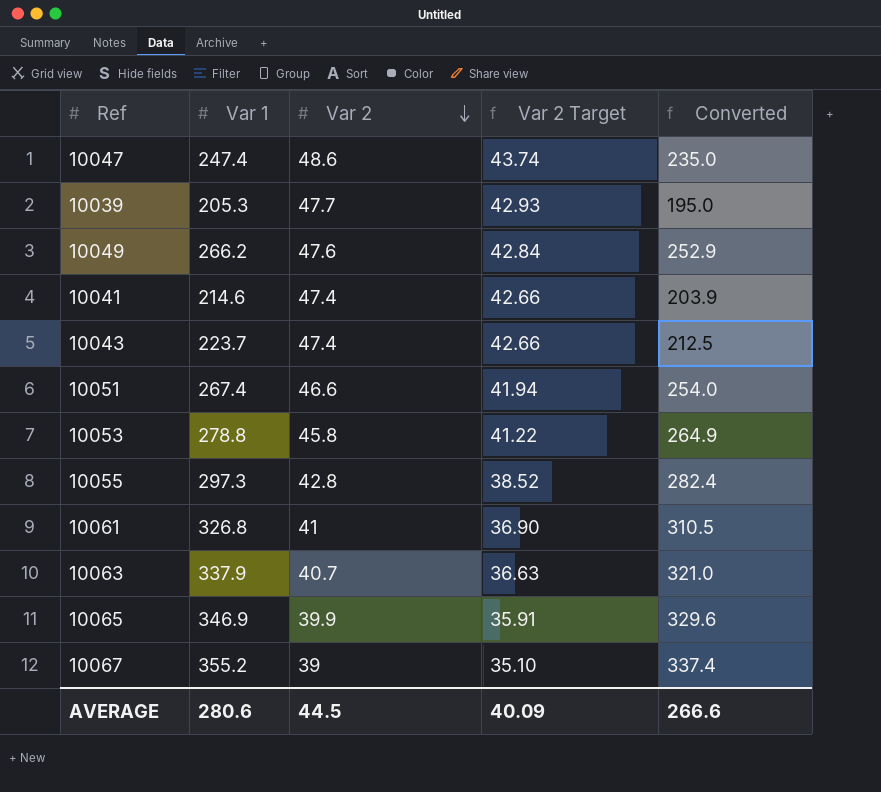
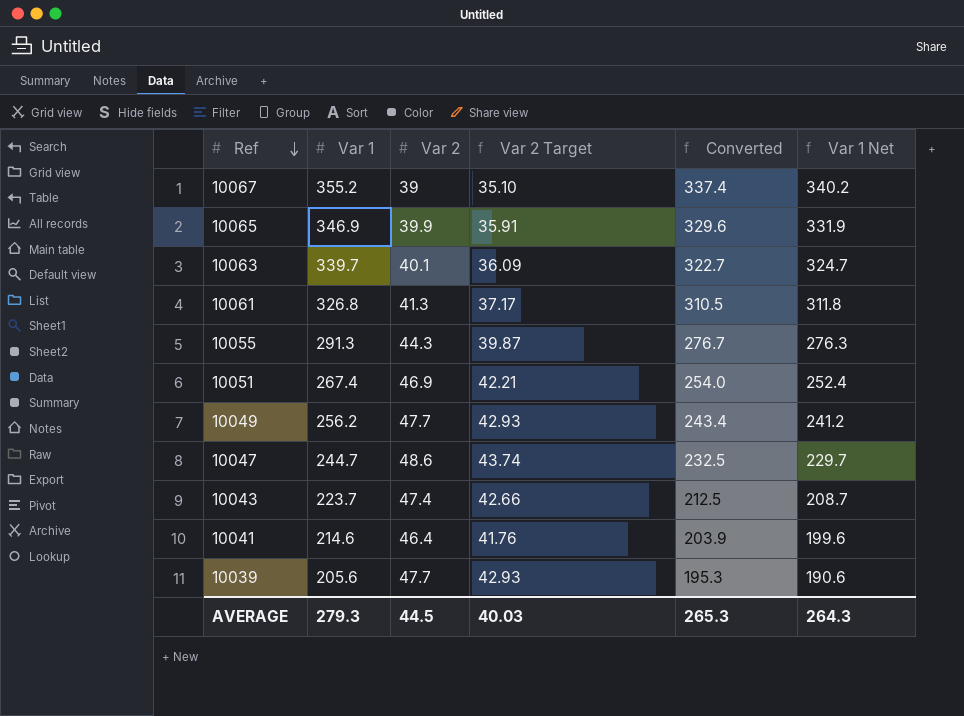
row order: Var 2 descending -> Ref descending
column Var 1 Net | formula: none -> [Var 1] - 15
row 10053: 278.8 | 45.8 | 41.22 | 264.9 -> none
10063 | Var 1: 337.9 -> 339.7
10063 | Var 2: 40.7 -> 40.1
10063 | Var 2 Target: 36.63 -> 36.09
10063 | Converted: 321.0 -> 322.7
10061 | Var 2: 41 -> 41.3
10061 | Var 2 Target: 36.90 -> 37.17
10055 | Var 1: 297.3 -> 291.3
10055 | Var 2: 42.8 -> 44.3
10055 | Var 2 Target: 38.52 -> 39.87
10055 | Converted: 282.4 -> 276.7
10051 | Var 2: 46.6 -> 46.9
10051 | Var 2 Target: 41.94 -> 42.21
10049 | Var 1: 266.2 -> 256.2
10049 | Var 2: 47.6 -> 47.7
10049 | Var 2 Target: 42.84 -> 42.93
10049 | Converted: 252.9 -> 243.4
10047 | Var 1: 247.4 -> 244.7
10047 | Converted: 235.0 -> 232.5
10041 | Var 2: 47.4 -> 46.4
10041 | Var 2 Target: 42.66 -> 41.76
10039 | Var 1: 205.3 -> 205.6
10039 | Converted: 195.0 -> 195.3
AVERAGE | Var 1: 280.6 -> 279.3
AVERAGE | Var 2 Target: 40.09 -> 40.03
AVERAGE | Converted: 266.6 -> 265.3

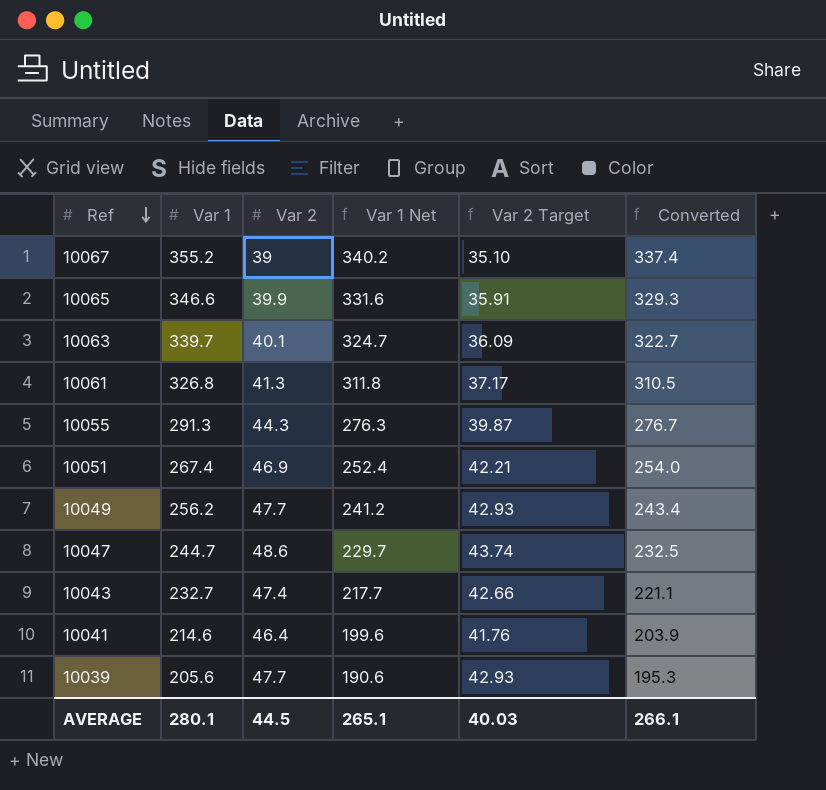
column Var 1 Net | position: 6 -> 4
10065 | Var 1: 346.9 -> 346.6
10065 | Var 1 Net: 331.9 -> 331.6
10065 | Converted: 329.6 -> 329.3
10043 | Var 1: 223.7 -> 232.7
10043 | Var 1 Net: 208.7 -> 217.7
10043 | Converted: 212.5 -> 221.1
AVERAGE | Var 1: 279.3 -> 280.1
AVERAGE | Var 1 Net: 264.3 -> 265.1
AVERAGE | Converted: 265.3 -> 266.1

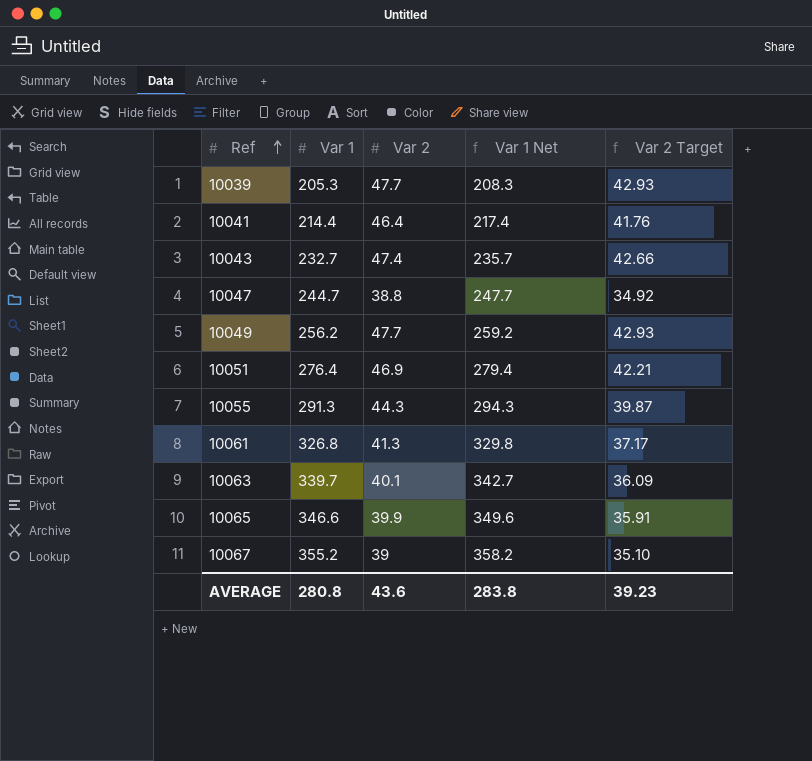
row order: Ref descending -> Ref ascending
column Converted | formula: [Var 1] * 0.95 -> none
column Var 1 Net | formula: [Var 1] - 15 -> [Var 1] + 3
10039 | Var 1: 205.6 -> 205.3
10041 | Var 1: 214.6 -> 214.4
10047 | Var 2: 48.6 -> 38.8
10047 | Var 2 Target: 43.74 -> 34.92
10051 | Var 1: 267.4 -> 276.4
AVERAGE | Var 1: 280.1 -> 280.8
AVERAGE | Var 2: 44.5 -> 43.6
AVERAGE | Var 1 Net: 265.1 -> 283.8
AVERAGE | Var 2 Target: 40.03 -> 39.23

